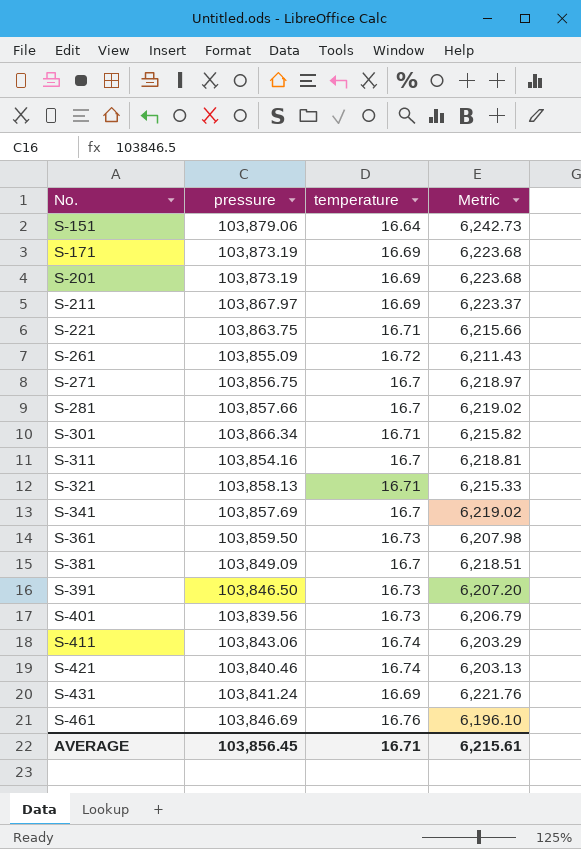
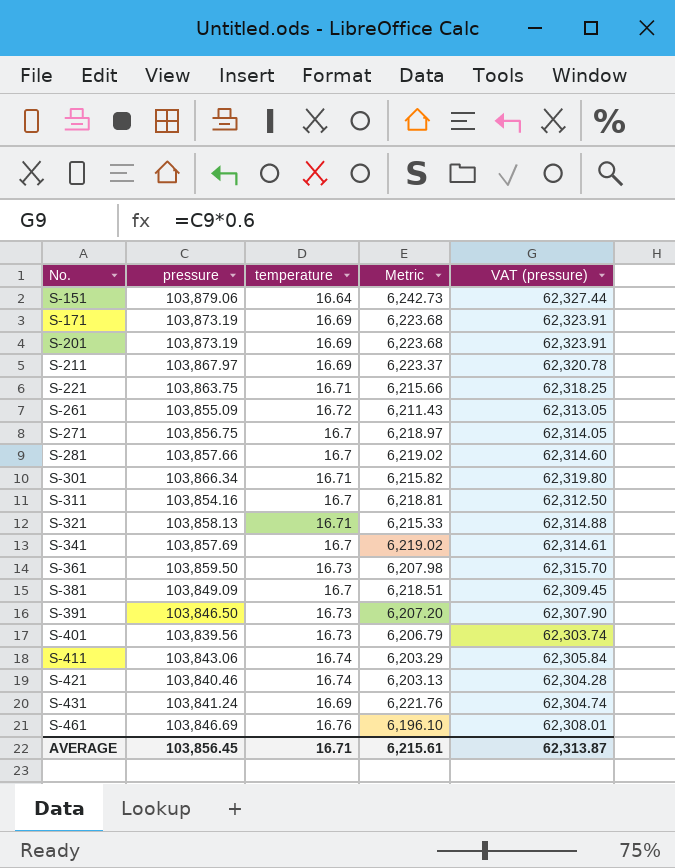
column VAT (pressure) | formula: none -> [pressure] * 0.6

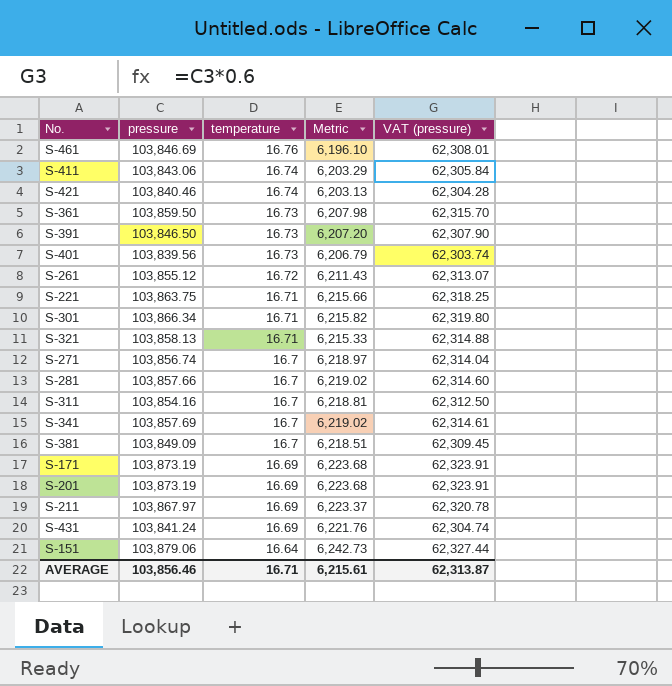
row order: No. ascending -> temperature descending
S-261 | pressure: 103,855.09 -> 103,855.12
S-261 | VAT (pressure): 62,313.05 -> 62,313.07
S-271 | pressure: 103,856.75 -> 103,856.74
S-271 | VAT (pressure): 62,314.05 -> 62,314.04
AVERAGE | pressure: 103,856.45 -> 103,856.46

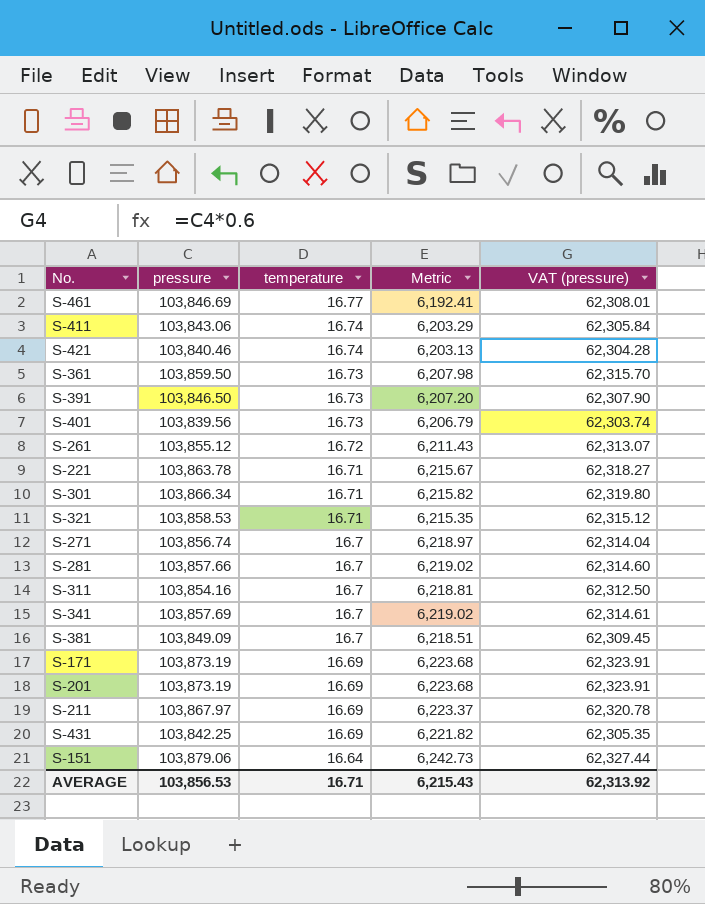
S-461 | temperature: 16.76 -> 16.77
S-461 | Metric: 6,196.10 -> 6,192.41
S-221 | pressure: 103,863.75 -> 103,863.78
S-221 | Metric: 6,215.66 -> 6,215.67
S-221 | VAT (pressure): 62,318.25 -> 62,318.27
S-321 | pressure: 103,858.13 -> 103,858.53
S-321 | Metric: 6,215.33 -> 6,215.35
S-321 | VAT (pressure): 62,314.88 -> 62,315.12
S-431 | pressure: 103,841.24 -> 103,842.25
S-431 | Metric: 6,221.76 -> 6,221.82
S-431 | VAT (pressure): 62,304.74 -> 62,305.35
AVERAGE | pressure: 103,856.46 -> 103,856.53
AVERAGE | Metric: 6,215.61 -> 6,215.43
AVERAGE | VAT (pressure): 62,313.87 -> 62,313.92

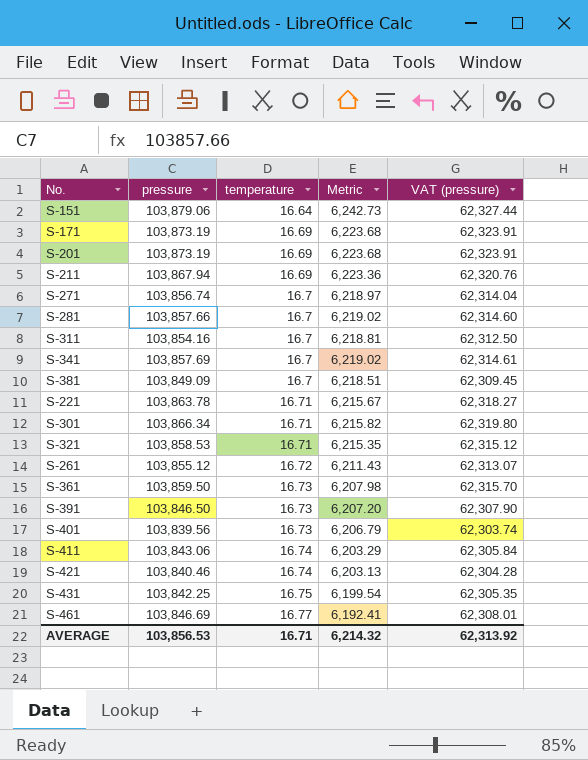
row order: temperature descending -> temperature ascending
S-211 | pressure: 103,867.97 -> 103,867.94
S-211 | Metric: 6,223.37 -> 6,223.36
S-211 | VAT (pressure): 62,320.78 -> 62,320.76
S-431 | temperature: 16.69 -> 16.75
S-431 | Metric: 6,221.82 -> 6,199.54
AVERAGE | Metric: 6,215.43 -> 6,214.32

